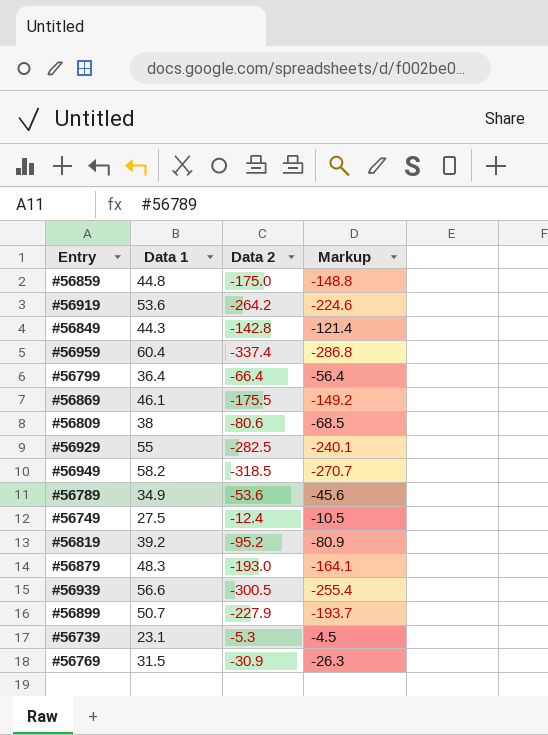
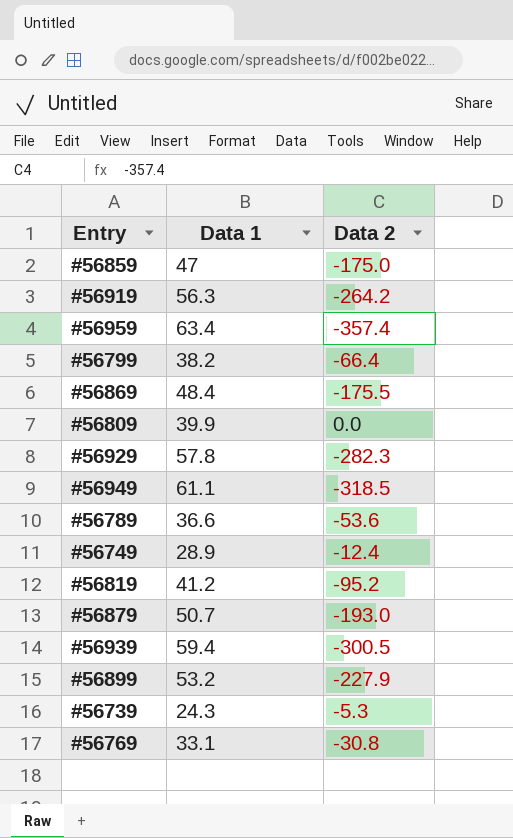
column Markup | formula: [Data 2] * 0.85 -> none
row #56849: 44.3 | -142.8 | -121.4 -> none
#56859 | Data 1: 44.8 -> 47
#56919 | Data 1: 53.6 -> 56.3
#56959 | Data 1: 60.4 -> 63.4
#56959 | Data 2: -337.4 -> -357.4
#56799 | Data 1: 36.4 -> 38.2
#56869 | Data 1: 46.1 -> 48.4
#56809 | Data 1: 38 -> 39.9
#56809 | Data 2: -80.6 -> 0.0
#56929 | Data 1: 55 -> 57.8
#56929 | Data 2: -282.5 -> -282.3
#56949 | Data 1: 58.2 -> 61.1
#56789 | Data 1: 34.9 -> 36.6
#56749 | Data 1: 27.5 -> 28.9
#56819 | Data 1: 39.2 -> 41.2
#56879 | Data 1: 48.3 -> 50.7
#56939 | Data 1: 56.6 -> 59.4
#56899 | Data 1: 50.7 -> 53.2
#56739 | Data 1: 23.1 -> 24.3
#56769 | Data 1: 31.5 -> 33.1
#56769 | Data 2: -30.9 -> -30.8

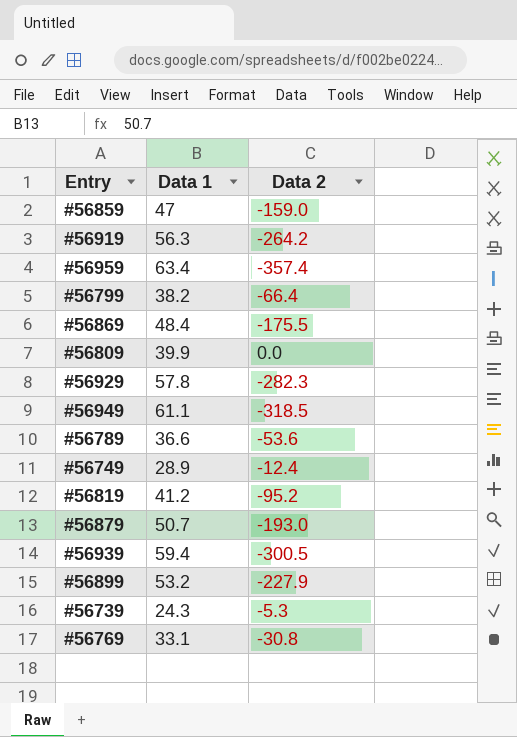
#56859 | Data 2: -175.0 -> -159.0

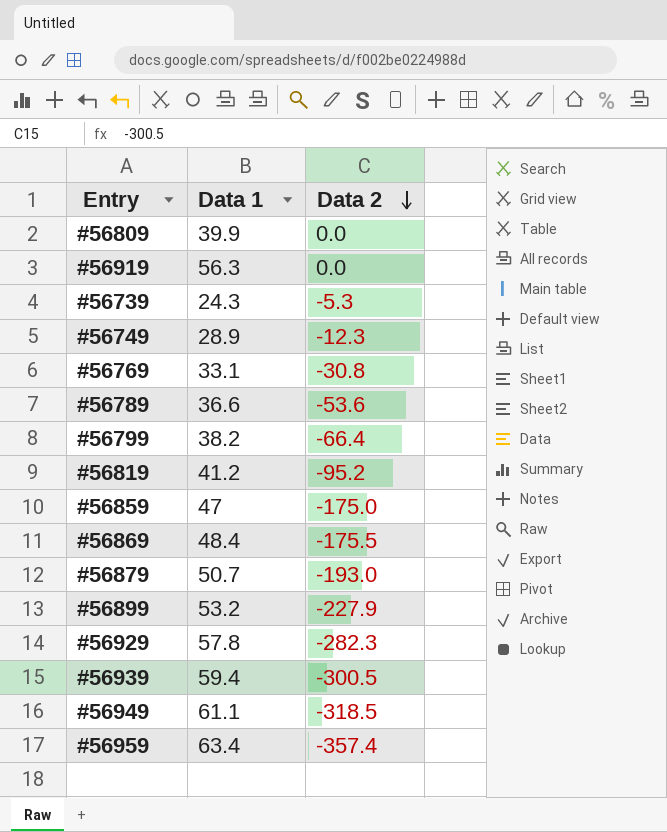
row order: none -> Data 2 descending
#56919 | Data 2: -264.2 -> 0.0
#56749 | Data 2: -12.4 -> -12.3
#56859 | Data 2: -159.0 -> -175.0

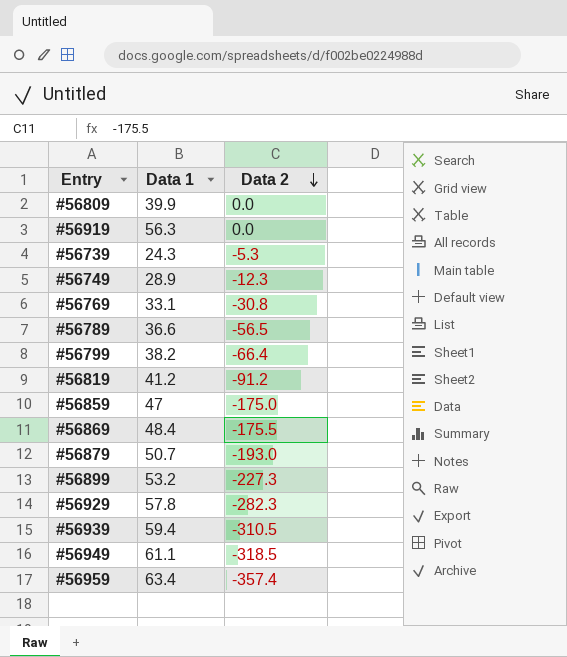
#56789 | Data 2: -53.6 -> -56.5
#56819 | Data 2: -95.2 -> -91.2
#56899 | Data 2: -227.9 -> -227.3
#56939 | Data 2: -300.5 -> -310.5

